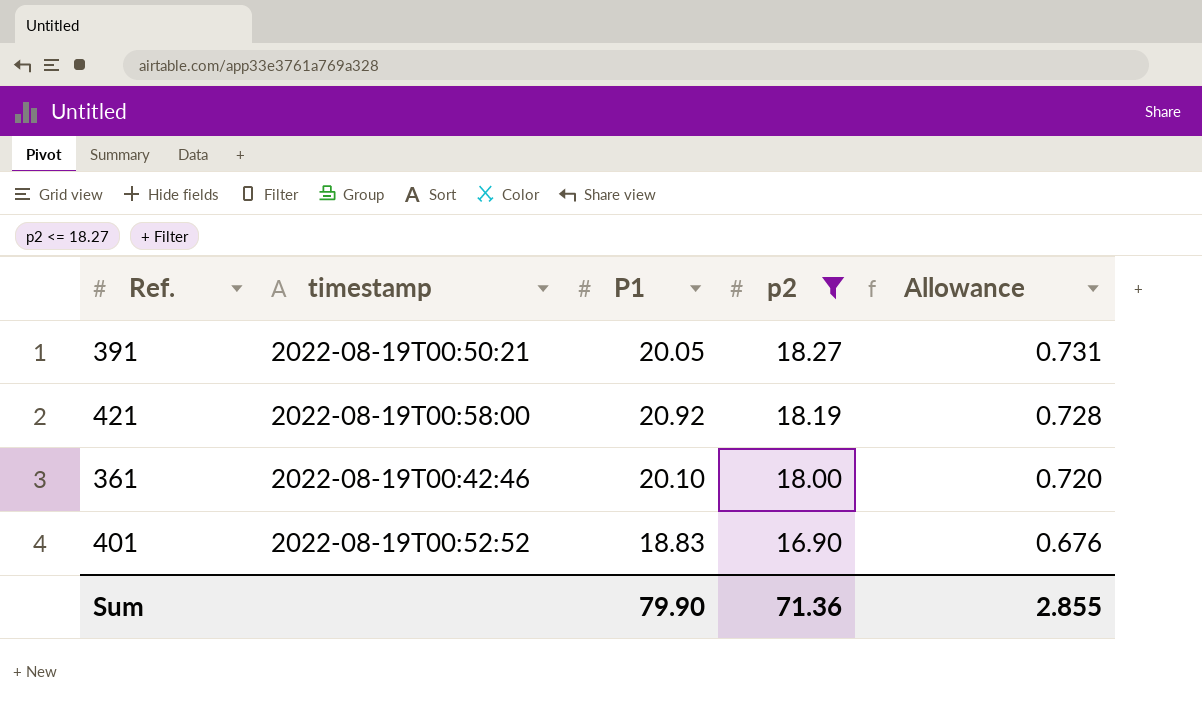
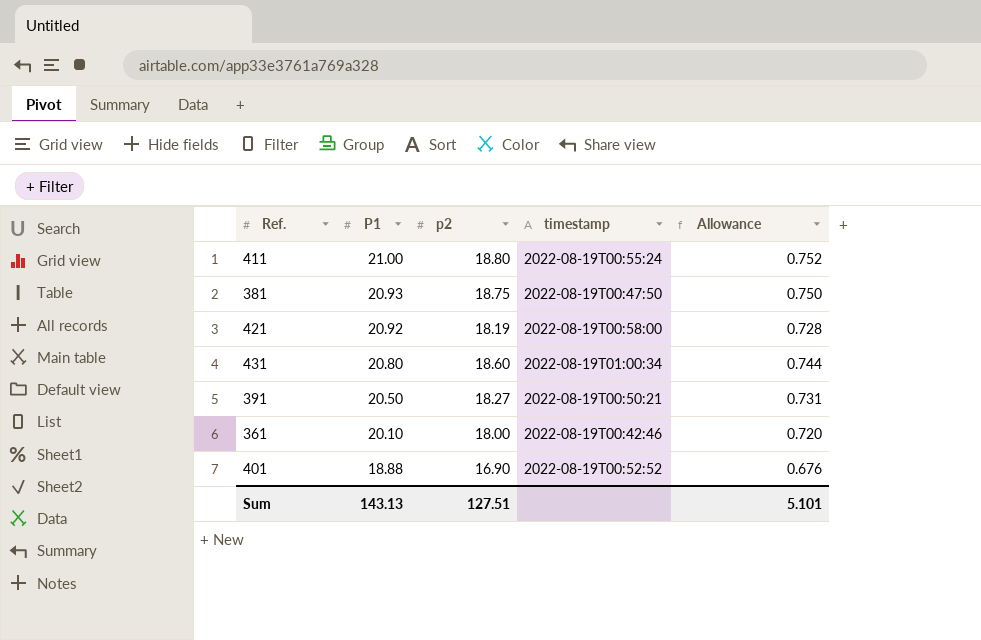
filter: p2 <= 18.27 -> none
row order: p2 descending -> P1 descending
column timestamp | position: 2 -> 4
391 | P1: 20.05 -> 20.50
401 | P1: 18.83 -> 18.88
Sum | P1: 79.90 -> 143.13
Sum | p2: 71.36 -> 127.51
Sum | Allowance: 2.855 -> 5.101

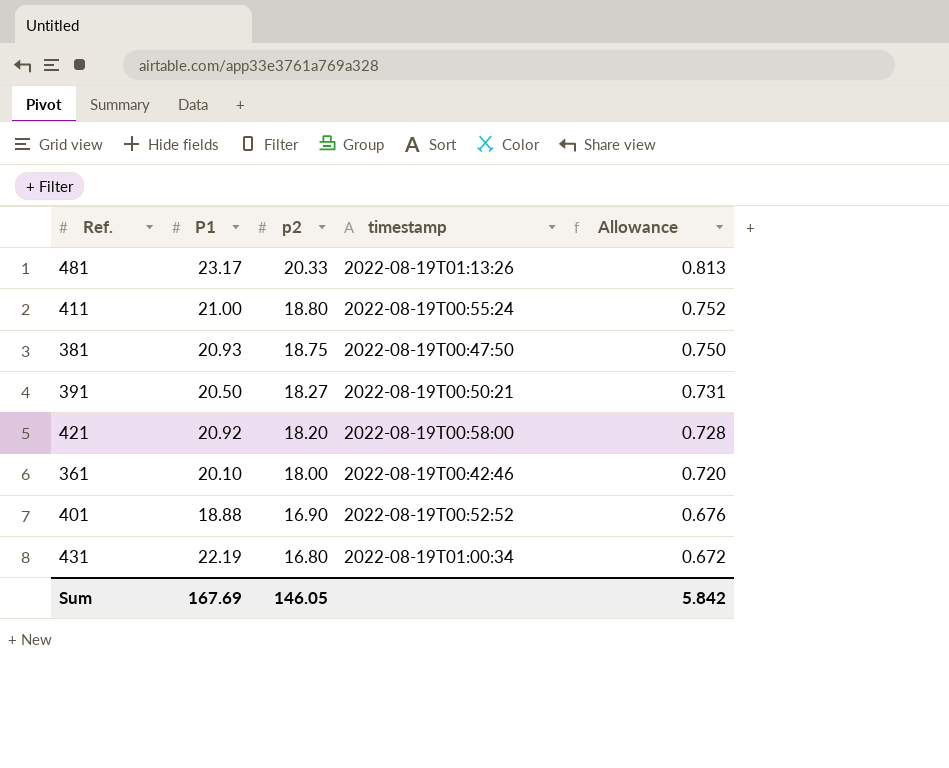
row order: P1 descending -> p2 descending
row 481: none -> 23.17 | 20.33 | 2022-08-19T01:13:26 | 0.813
421 | p2: 18.19 -> 18.20
431 | P1: 20.80 -> 22.19
431 | p2: 18.60 -> 16.80
431 | Allowance: 0.744 -> 0.672
Sum | P1: 143.13 -> 167.69
Sum | p2: 127.51 -> 146.05
Sum | Allowance: 5.101 -> 5.842

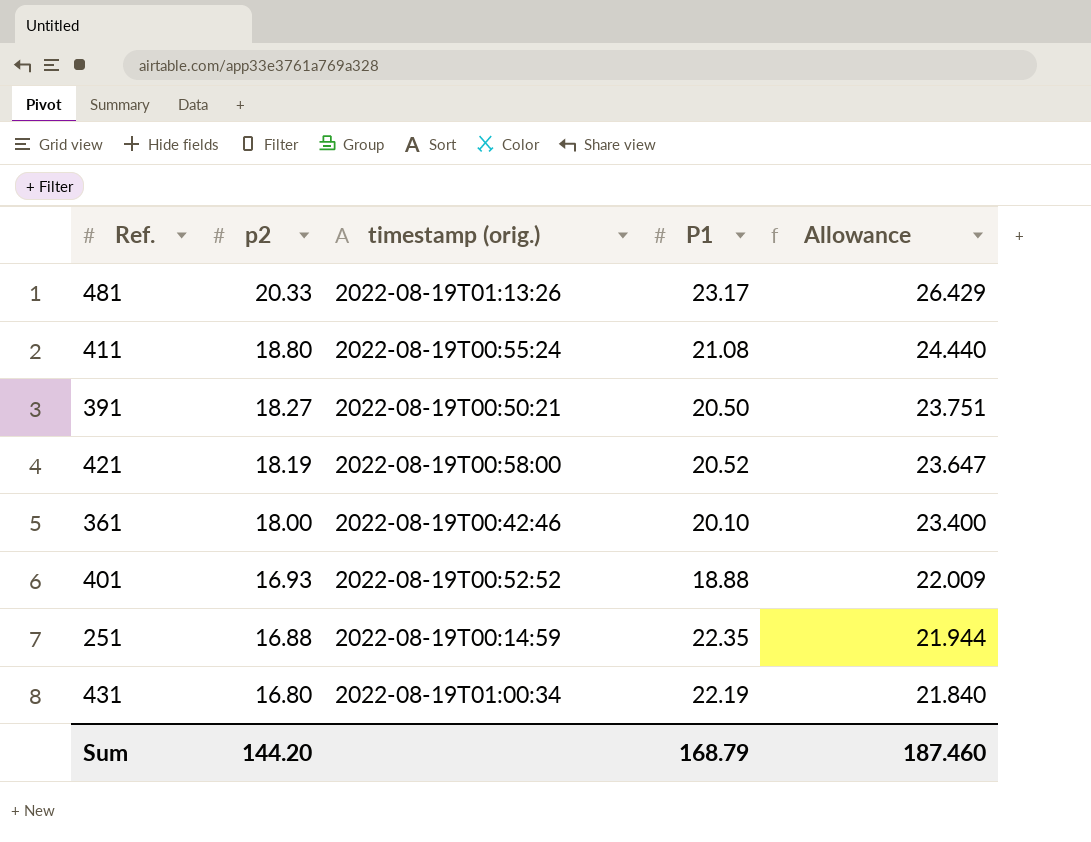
column name: timestamp -> timestamp (orig.)
column P1 | position: 2 -> 4
column Allowance | formula: [p2] * 0.04 -> [p2] * 1.3
row 381: 20.93 | 18.75 | 2022-08-19T00:47:50 | 0.750 -> none
411 | P1: 21.00 -> 21.08
421 | p2: 18.20 -> 18.19
421 | P1: 20.92 -> 20.52
401 | p2: 16.90 -> 16.93
row 251: none -> 16.88 | 2022-08-19T00:14:59 | 22.35 | 21.944
Sum | p2: 146.05 -> 144.20
Sum | P1: 167.69 -> 168.79
Sum | Allowance: 5.842 -> 187.460

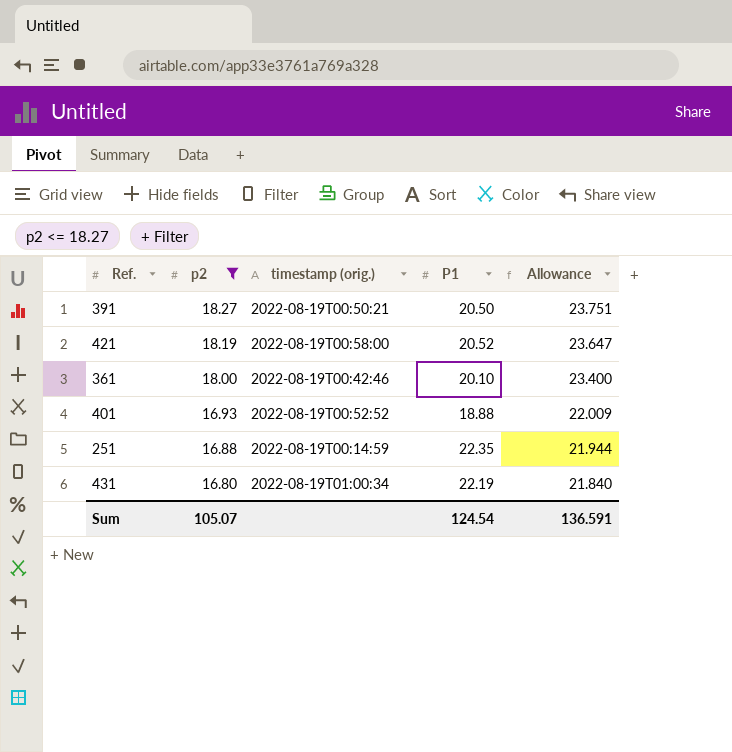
filter: none -> p2 <= 18.27
Sum | p2: 144.20 -> 105.07
Sum | P1: 168.79 -> 124.54
Sum | Allowance: 187.460 -> 136.591

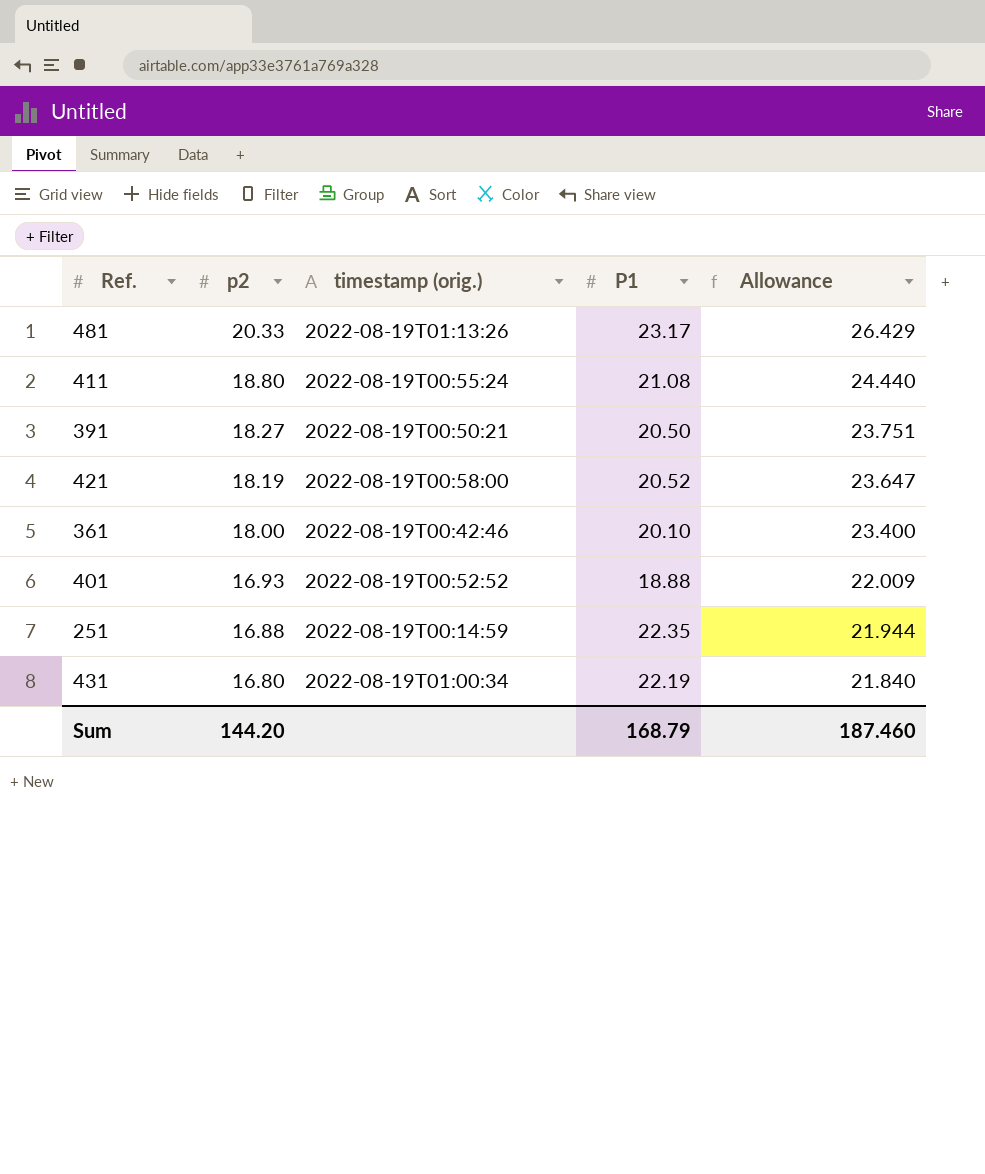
filter: p2 <= 18.27 -> none
Sum | p2: 105.07 -> 144.20
Sum | P1: 124.54 -> 168.79
Sum | Allowance: 136.591 -> 187.460

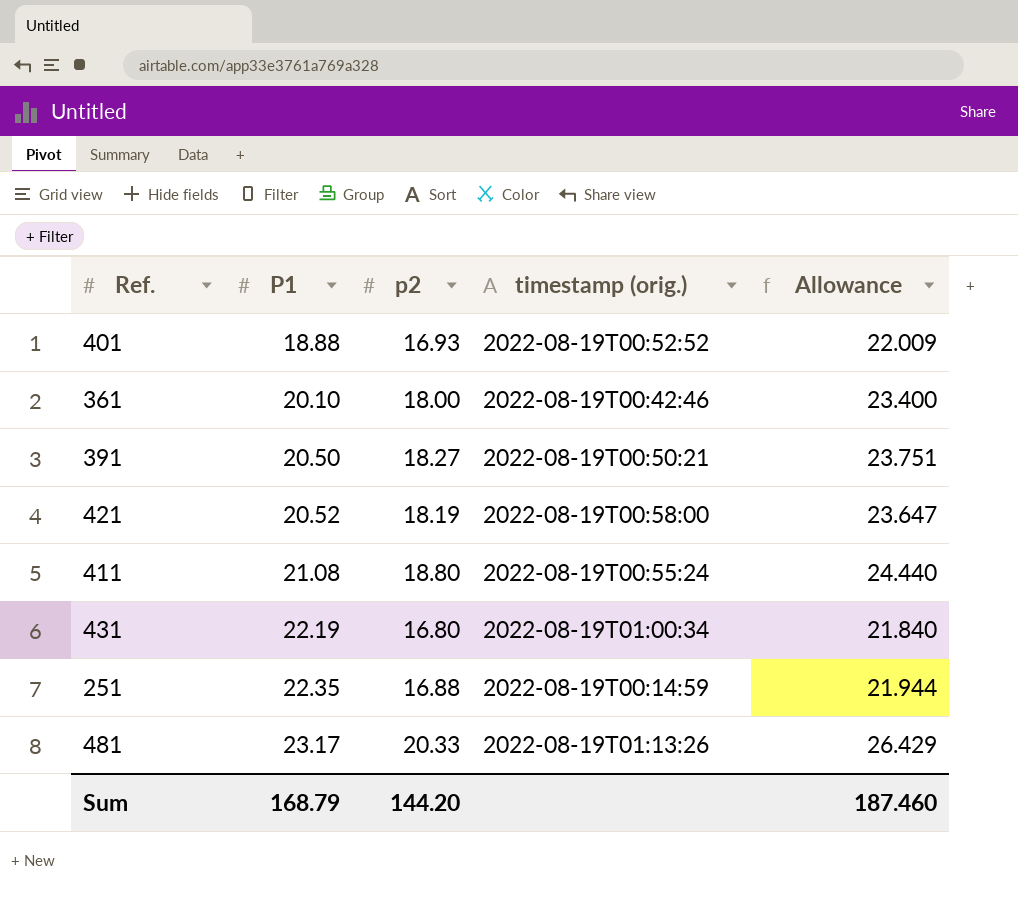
row order: p2 descending -> P1 ascending
column P1 | position: 4 -> 2

